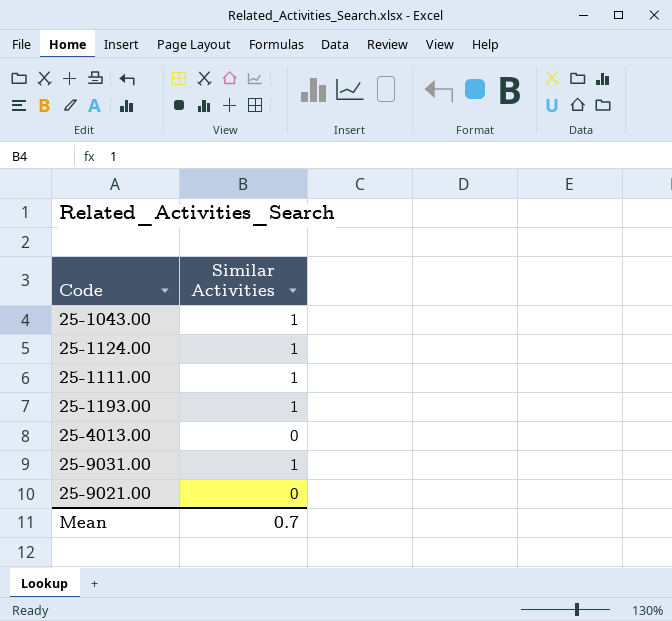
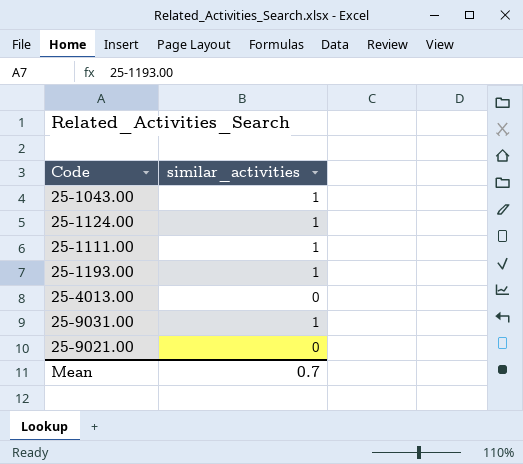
column name: Similar Activities -> similar_activities

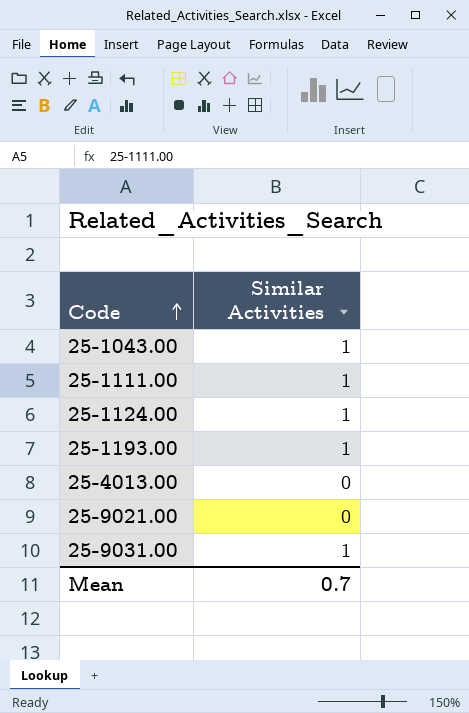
row order: none -> Code ascending
column name: similar_activities -> Similar Activities

